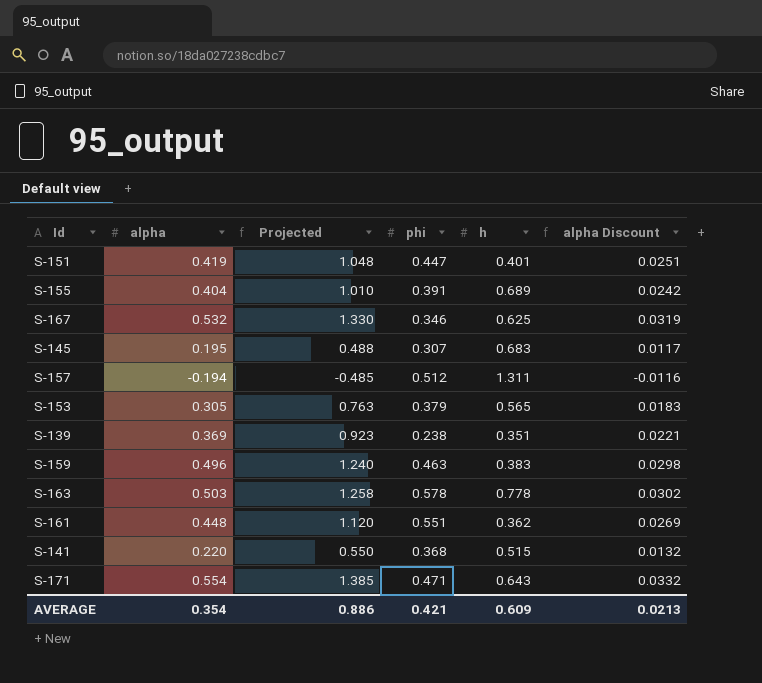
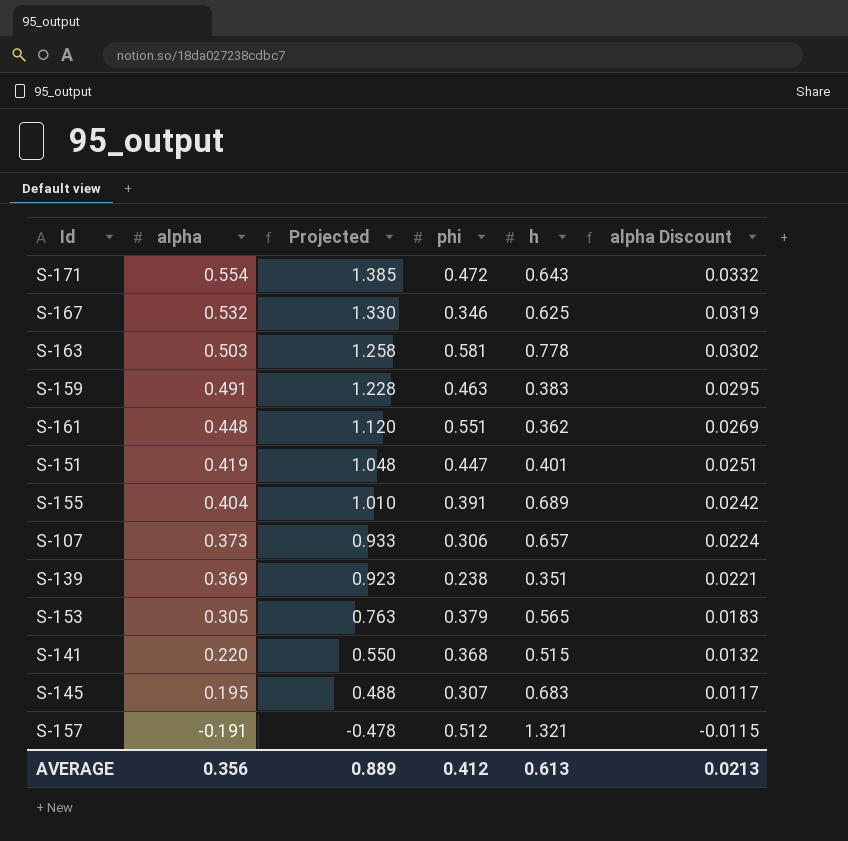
row order: none -> alpha descending
S-171 | phi: 0.471 -> 0.472
S-163 | phi: 0.578 -> 0.581
S-159 | alpha: 0.496 -> 0.491
S-159 | Projected: 1.240 -> 1.228
S-159 | alpha Discount: 0.0298 -> 0.0295
row S-107: none -> 0.373 | 0.933 | 0.306 | 0.657 | 0.0224
S-157 | alpha: -0.194 -> -0.191
S-157 | Projected: -0.485 -> -0.478
S-157 | h: 1.311 -> 1.321
S-157 | alpha Discount: -0.0116 -> -0.0115
AVERAGE | alpha: 0.354 -> 0.356
AVERAGE | Projected: 0.886 -> 0.889
AVERAGE | phi: 0.421 -> 0.412
AVERAGE | h: 0.609 -> 0.613

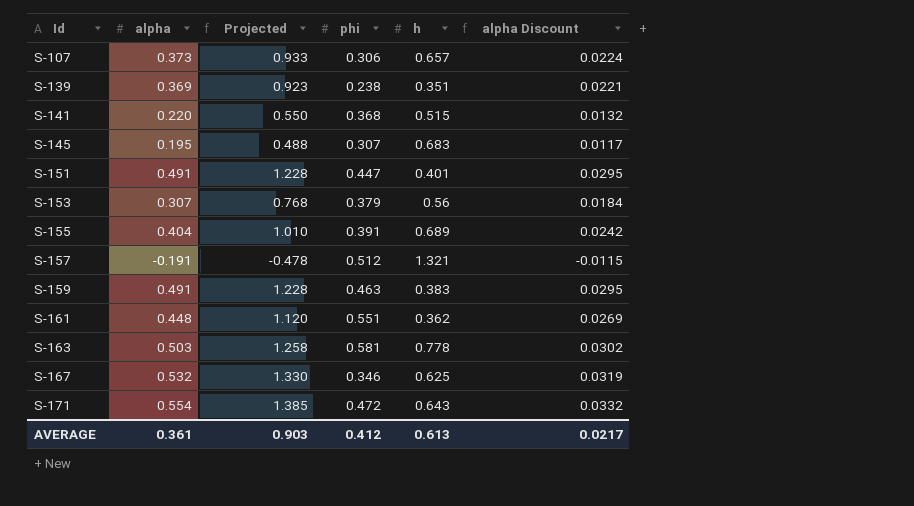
row order: alpha descending -> Id ascending
S-151 | alpha: 0.419 -> 0.491
S-151 | Projected: 1.048 -> 1.228
S-151 | alpha Discount: 0.0251 -> 0.0295
S-153 | alpha: 0.305 -> 0.307
S-153 | Projected: 0.763 -> 0.768
S-153 | h: 0.565 -> 0.56
S-153 | alpha Discount: 0.0183 -> 0.0184
AVERAGE | alpha: 0.356 -> 0.361
AVERAGE | Projected: 0.889 -> 0.903
AVERAGE | alpha Discount: 0.0213 -> 0.0217

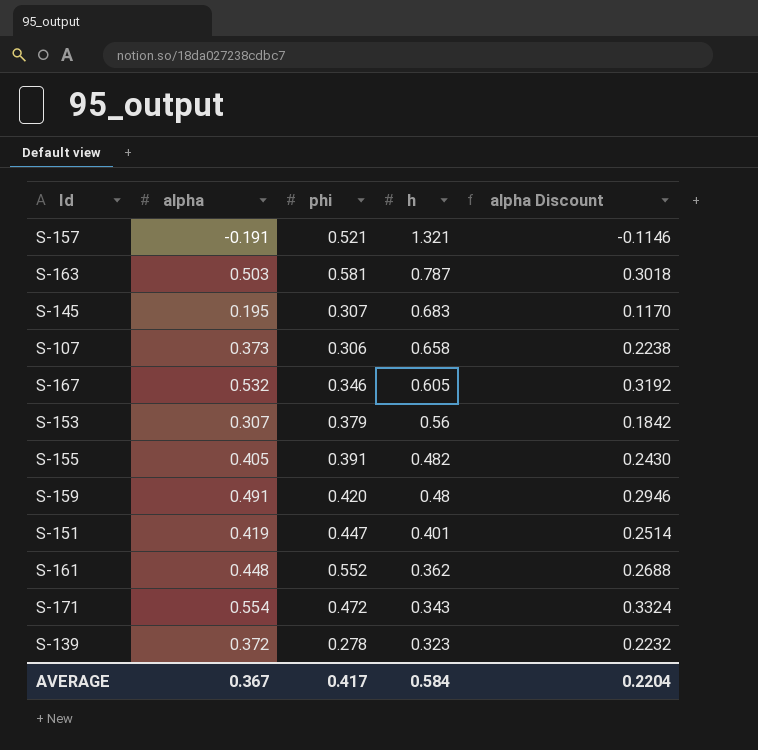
row order: Id ascending -> h descending
column Projected | formula: [alpha] * 2.5 -> none
column alpha Discount | formula: [alpha] * 0.06 -> [alpha] * 0.6
row S-141: 0.220 | 0.550 | 0.368 | 0.515 | 0.0132 -> none
S-157 | phi: 0.512 -> 0.521
S-163 | h: 0.778 -> 0.787
S-107 | h: 0.657 -> 0.658
S-167 | h: 0.625 -> 0.605
S-155 | alpha: 0.404 -> 0.405
S-155 | h: 0.689 -> 0.482
S-159 | phi: 0.463 -> 0.420
S-159 | h: 0.383 -> 0.48
S-151 | alpha: 0.491 -> 0.419
S-161 | phi: 0.551 -> 0.552
S-171 | h: 0.643 -> 0.343
S-139 | alpha: 0.369 -> 0.372
S-139 | phi: 0.238 -> 0.278
S-139 | h: 0.351 -> 0.323
AVERAGE | alpha: 0.361 -> 0.367
AVERAGE | phi: 0.412 -> 0.417
AVERAGE | h: 0.613 -> 0.584
AVERAGE | alpha Discount: 0.0217 -> 0.2204

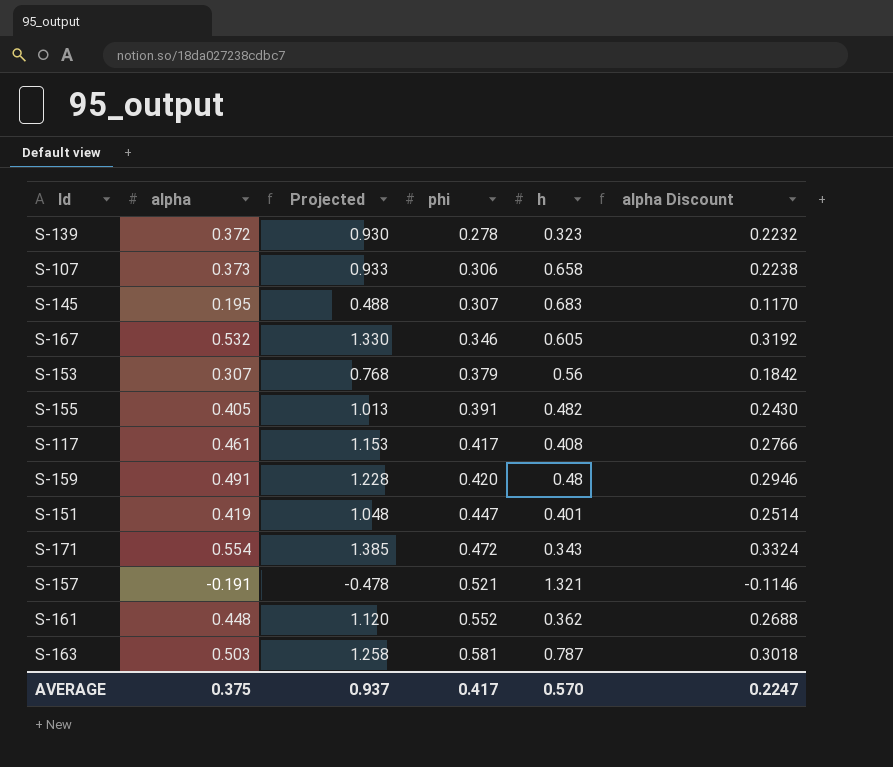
row order: h descending -> phi ascending
column Projected | formula: none -> [alpha] * 2.5
row S-117: none -> 0.461 | 1.153 | 0.417 | 0.408 | 0.2766
AVERAGE | alpha: 0.367 -> 0.375
AVERAGE | h: 0.584 -> 0.570
AVERAGE | alpha Discount: 0.2204 -> 0.2247

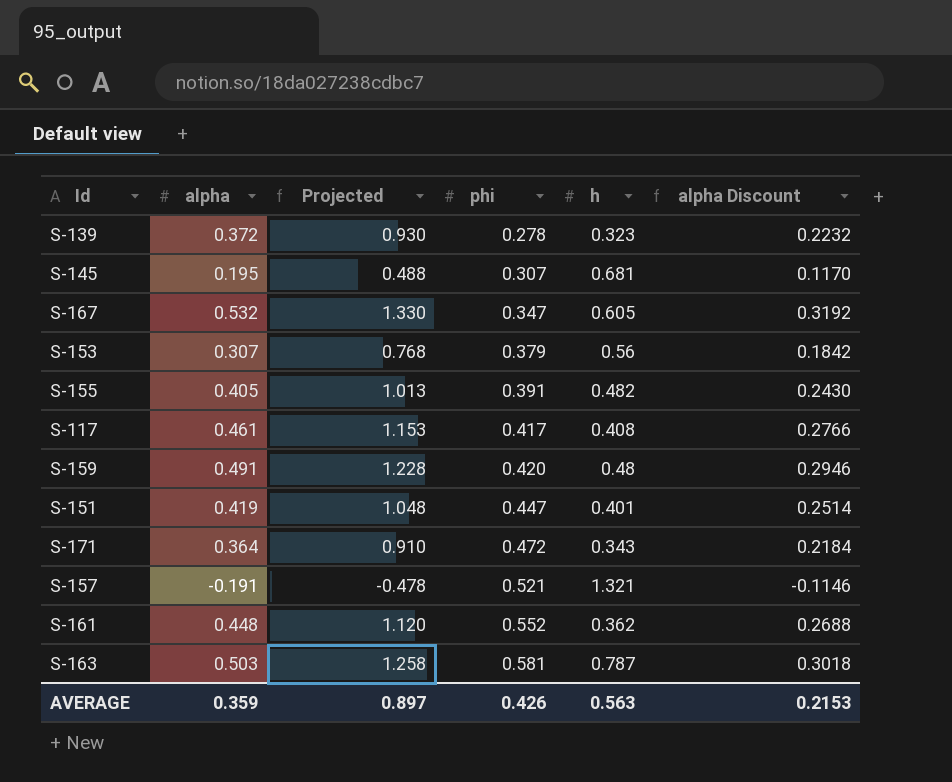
row S-107: 0.373 | 0.933 | 0.306 | 0.658 | 0.2238 -> none
S-145 | h: 0.683 -> 0.681
S-167 | phi: 0.346 -> 0.347
S-171 | alpha: 0.554 -> 0.364
S-171 | Projected: 1.385 -> 0.910
S-171 | alpha Discount: 0.3324 -> 0.2184
AVERAGE | alpha: 0.375 -> 0.359
AVERAGE | Projected: 0.937 -> 0.897
AVERAGE | phi: 0.417 -> 0.426
AVERAGE | h: 0.570 -> 0.563
AVERAGE | alpha Discount: 0.2247 -> 0.2153

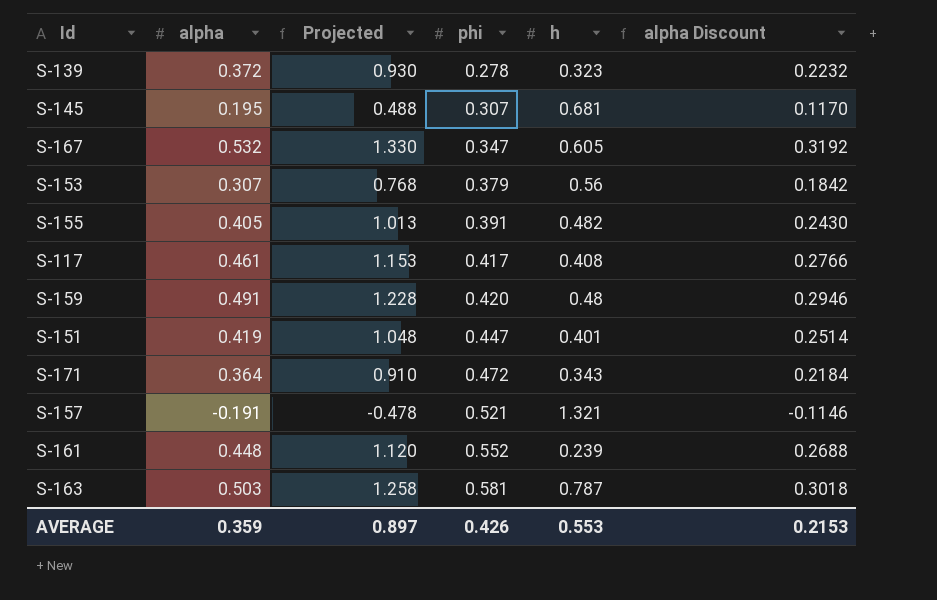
S-161 | h: 0.362 -> 0.239
AVERAGE | h: 0.563 -> 0.553

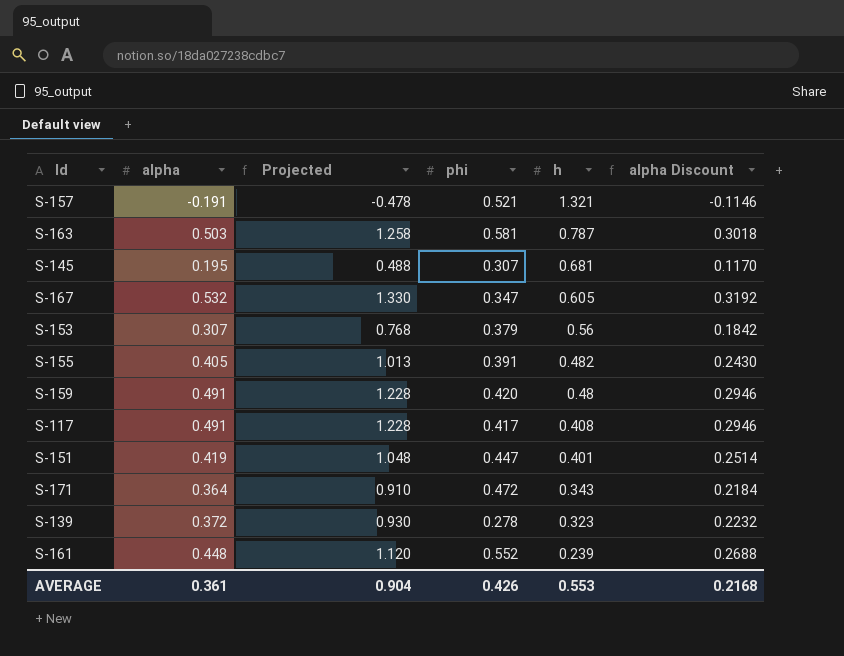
row order: phi ascending -> h descending
S-117 | alpha: 0.461 -> 0.491
S-117 | Projected: 1.153 -> 1.228
S-117 | alpha Discount: 0.2766 -> 0.2946
AVERAGE | alpha: 0.359 -> 0.361
AVERAGE | Projected: 0.897 -> 0.904
AVERAGE | alpha Discount: 0.2153 -> 0.2168

